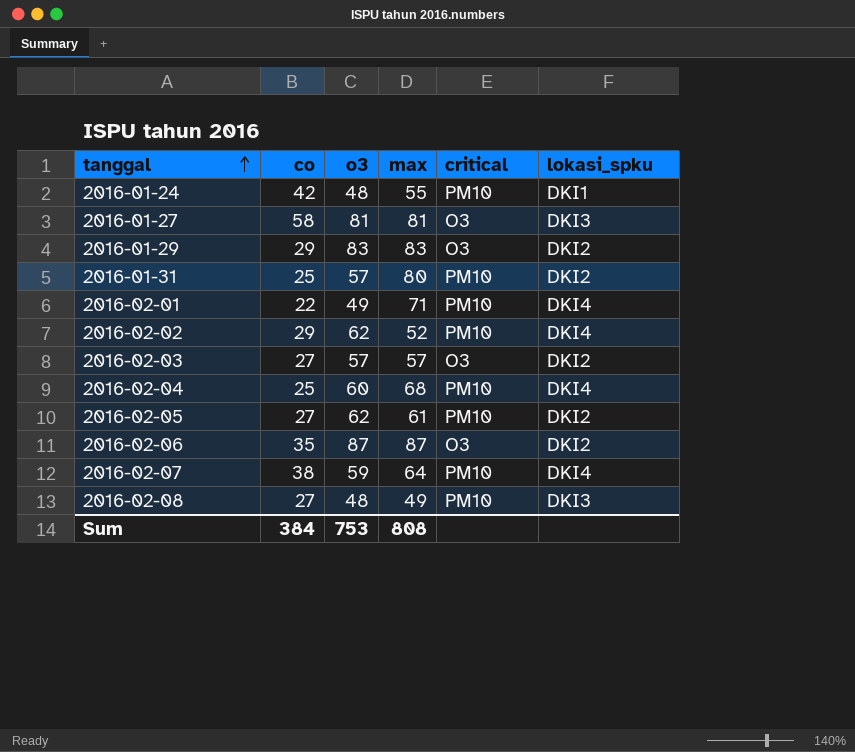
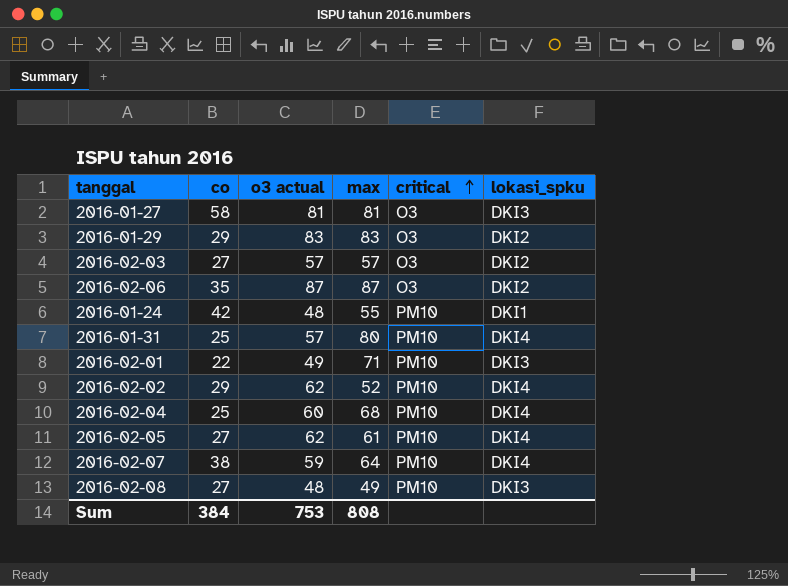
row order: tanggal ascending -> critical ascending
column name: o3 -> o3 actual
2016-01-31 | lokasi_spku: DKI2 -> DKI4
2016-02-01 | lokasi_spku: DKI4 -> DKI3
2016-02-05 | lokasi_spku: DKI2 -> DKI4

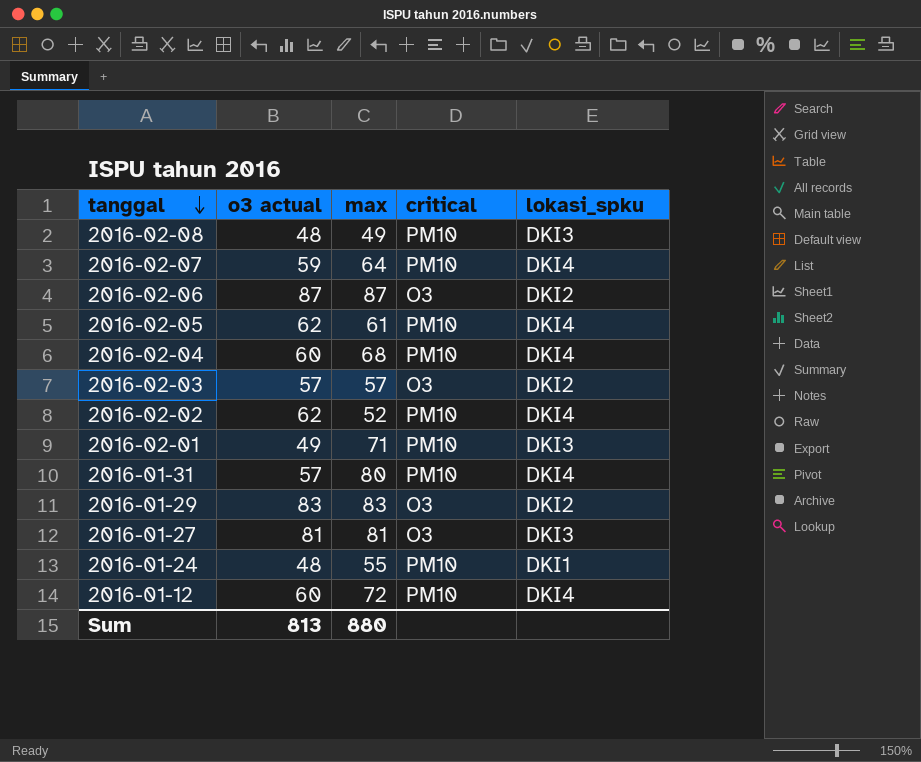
row order: critical ascending -> tanggal descending
column co | position: 2 -> none
row 2016-01-12: none -> 60 | 72 | PM10 | DKI4
Sum | o3 actual: 753 -> 813
Sum | max: 808 -> 880

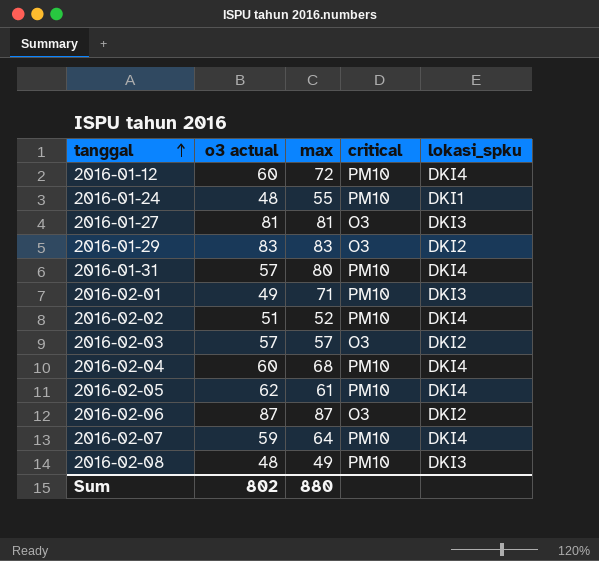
row order: tanggal descending -> tanggal ascending
2016-02-02 | o3 actual: 62 -> 51
Sum | o3 actual: 813 -> 802

